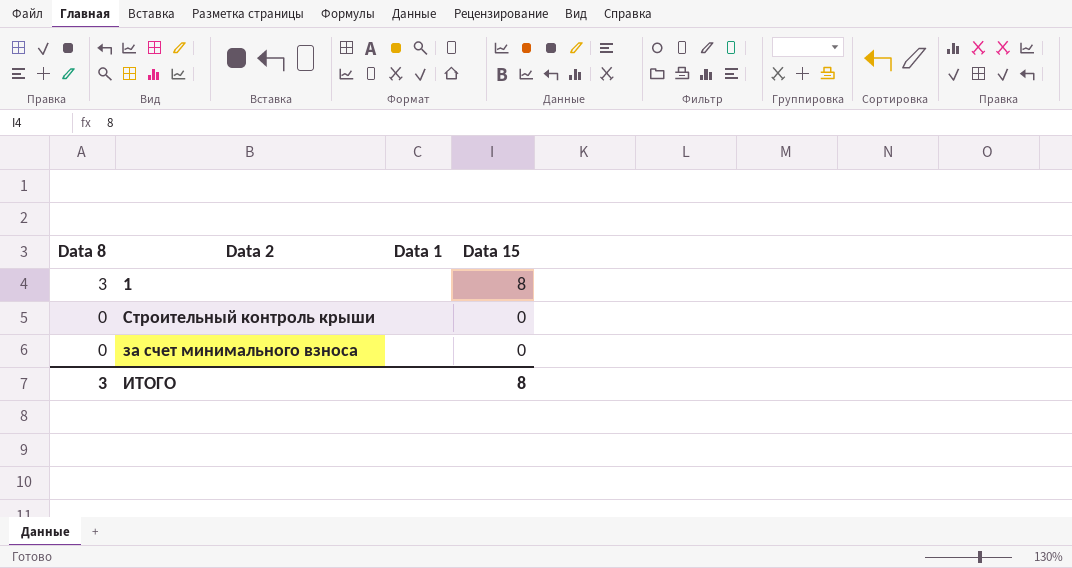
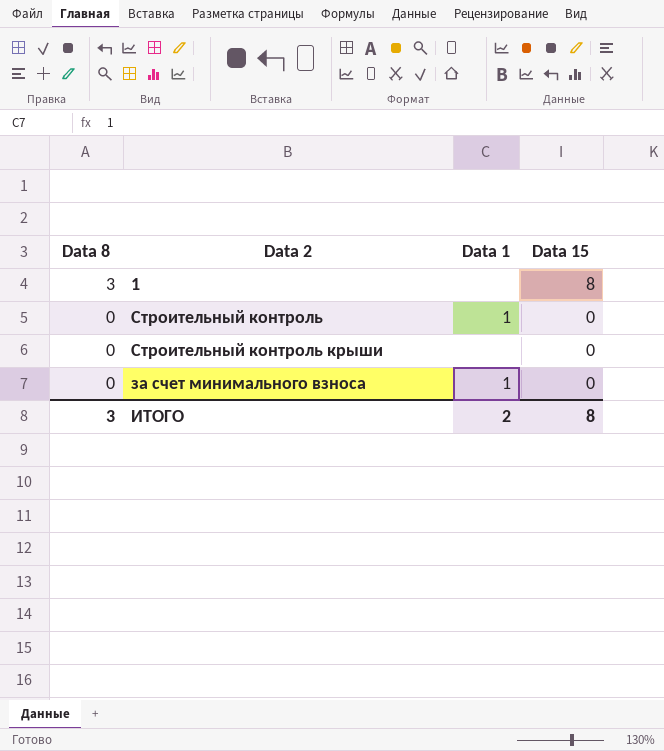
row Строительный контроль: none -> 0 | 1 | 0
за счет минимального взноса | Data 1: none -> 1
ИТОГО | Data 1: none -> 2

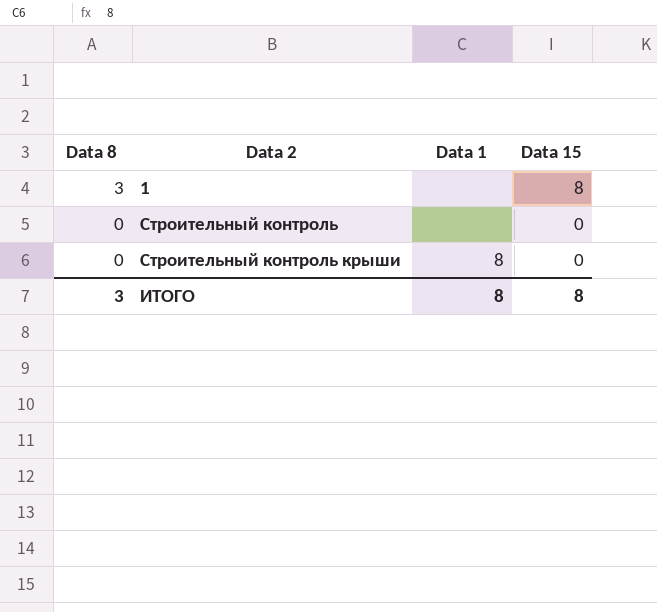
row за счет минимального взноса: 0 | 1 | 0 -> none
Строительный контроль | Data 1: 1 -> none
Строительный контроль крыши | Data 1: none -> 8
ИТОГО | Data 1: 2 -> 8

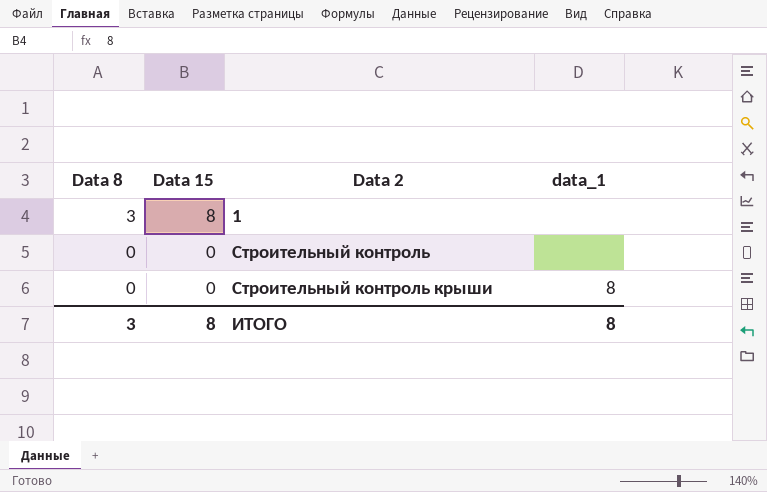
column Data 15 | position: 4 -> 2
column name: Data 1 -> data_1

